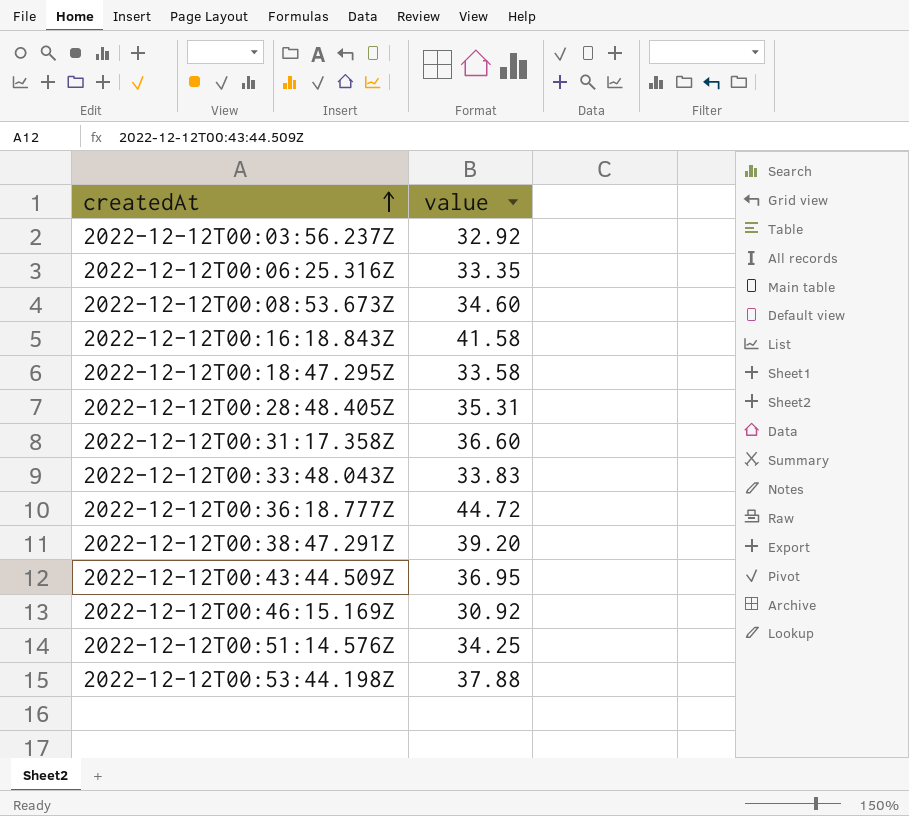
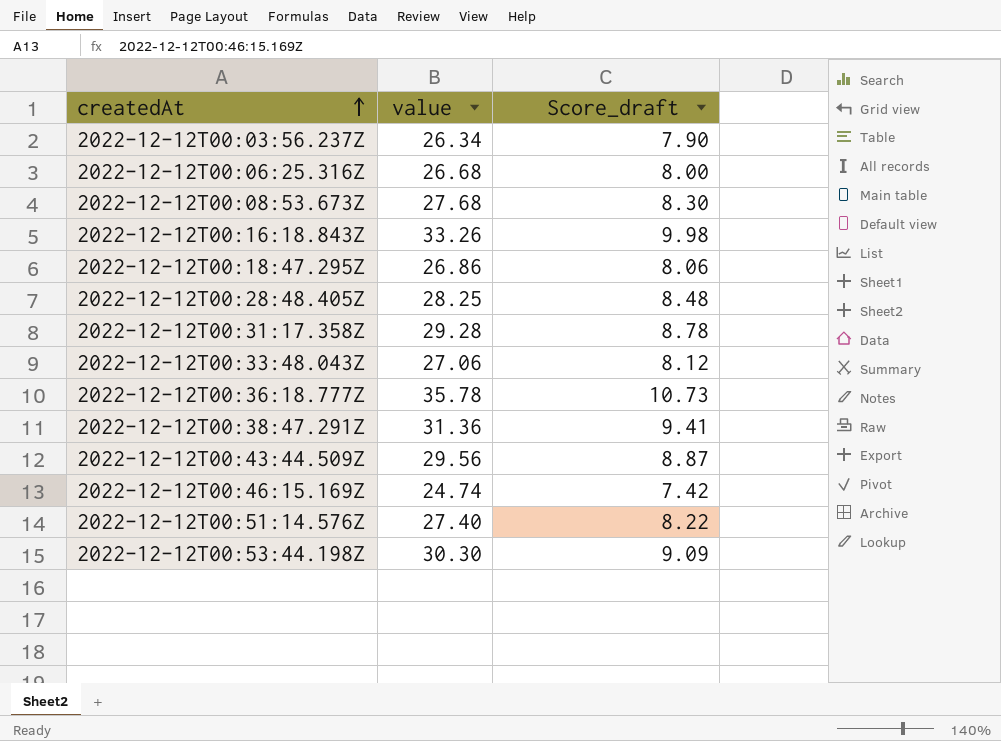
column Score_draft | formula: none -> [value] * 0.3
2022-12-12T00:03:56.237Z | value: 32.92 -> 26.34
2022-12-12T00:06:25.316Z | value: 33.35 -> 26.68
2022-12-12T00:08:53.673Z | value: 34.60 -> 27.68
2022-12-12T00:16:18.843Z | value: 41.58 -> 33.26
2022-12-12T00:18:47.295Z | value: 33.58 -> 26.86
2022-12-12T00:28:48.405Z | value: 35.31 -> 28.25
2022-12-12T00:31:17.358Z | value: 36.60 -> 29.28
2022-12-12T00:33:48.043Z | value: 33.83 -> 27.06
2022-12-12T00:36:18.777Z | value: 44.72 -> 35.78
2022-12-12T00:38:47.291Z | value: 39.20 -> 31.36
2022-12-12T00:43:44.509Z | value: 36.95 -> 29.56
2022-12-12T00:46:15.169Z | value: 30.92 -> 24.74
2022-12-12T00:51:14.576Z | value: 34.25 -> 27.40
2022-12-12T00:53:44.198Z | value: 37.88 -> 30.30

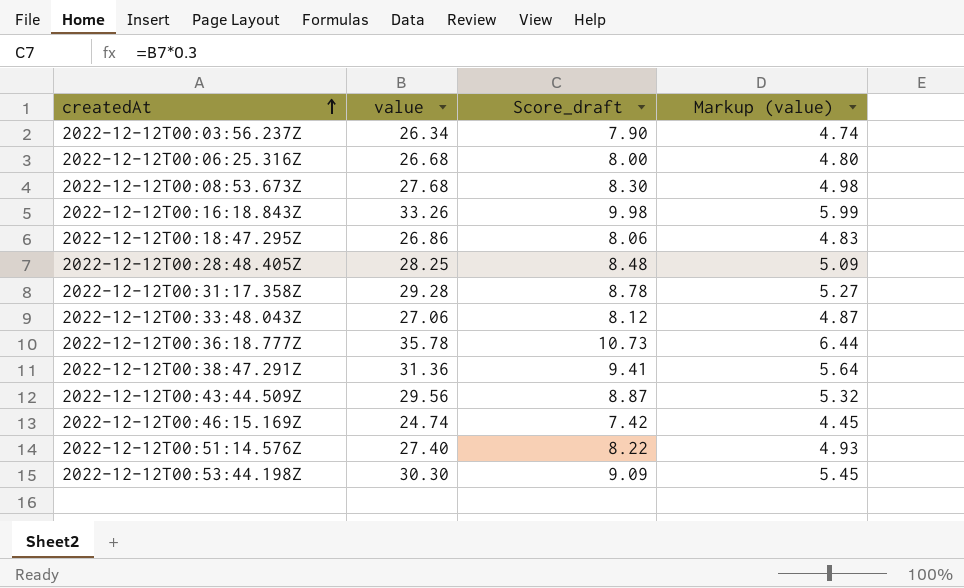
column Markup (value) | formula: none -> [value] * 0.18

